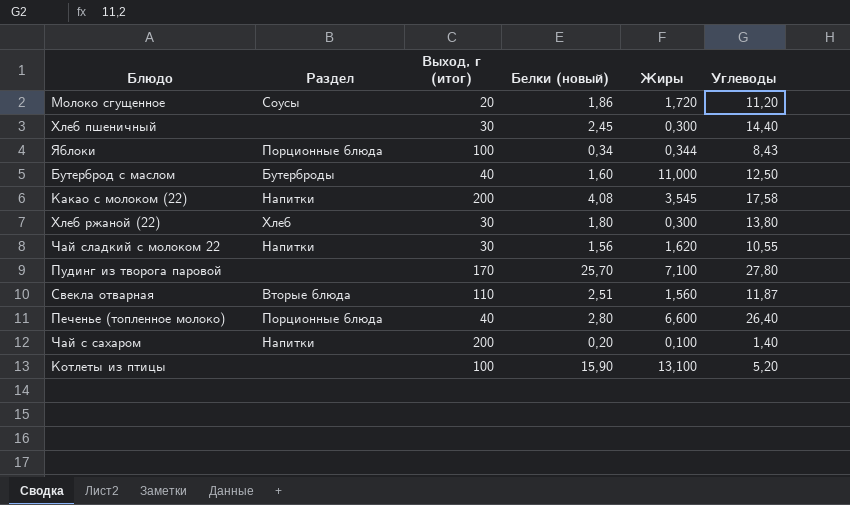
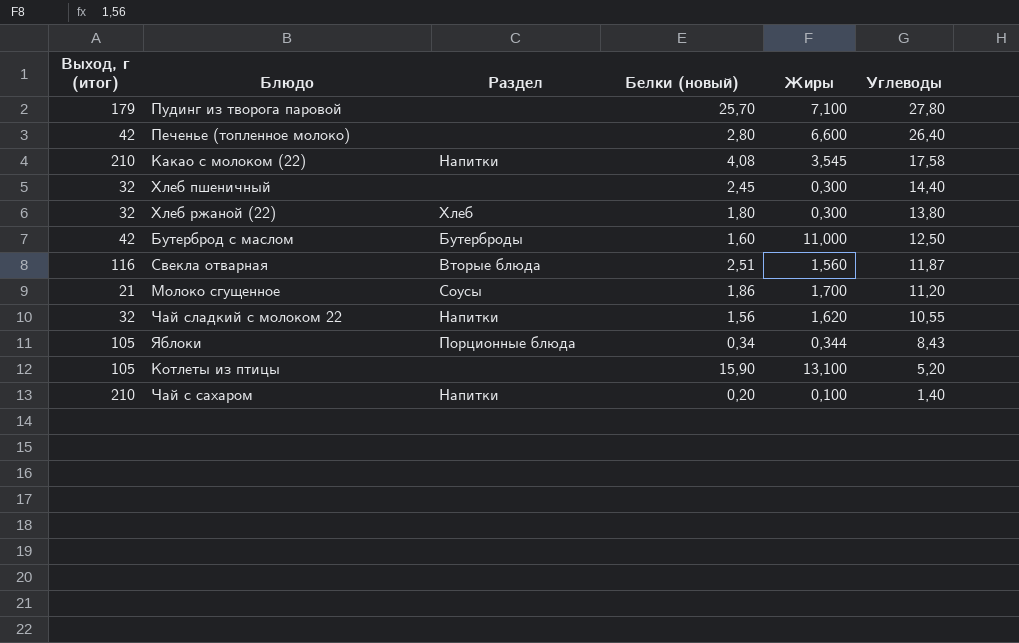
row order: none -> Углеводы descending
column Выход, г (итог) | position: 3 -> 1
Пудинг из творога паровой | Выход, г (итог): 170 -> 179
Печенье (топленное молоко) | Выход, г (итог): 40 -> 42
Печенье (топленное молоко) | Раздел: Порционные блюда -> none
Какао с молоком (22) | Выход, г (итог): 200 -> 210
Хлеб пшеничный | Выход, г (итог): 30 -> 32
Хлеб ржаной (22) | Выход, г (итог): 30 -> 32
Бутерброд с маслом | Выход, г (итог): 40 -> 42
Свекла отварная | Выход, г (итог): 110 -> 116
Молоко сгущенное | Выход, г (итог): 20 -> 21
Молоко сгущенное | Жиры: 1,720 -> 1,700
Чай сладкий с молоком 22 | Выход, г (итог): 30 -> 32
Яблоки | Выход, г (итог): 100 -> 105
Котлеты из птицы | Выход, г (итог): 100 -> 105
Чай с сахаром | Выход, г (итог): 200 -> 210

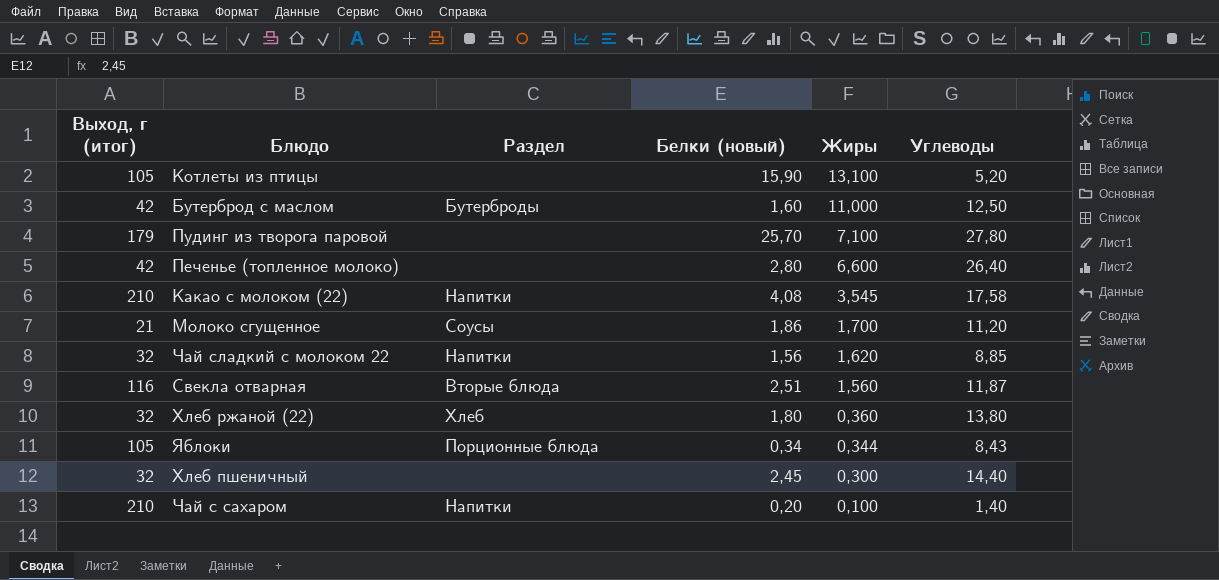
row order: Углеводы descending -> Жиры descending
Чай сладкий с молоком 22 | Углеводы: 10,55 -> 8,85
Хлеб ржаной (22) | Жиры: 0,300 -> 0,360

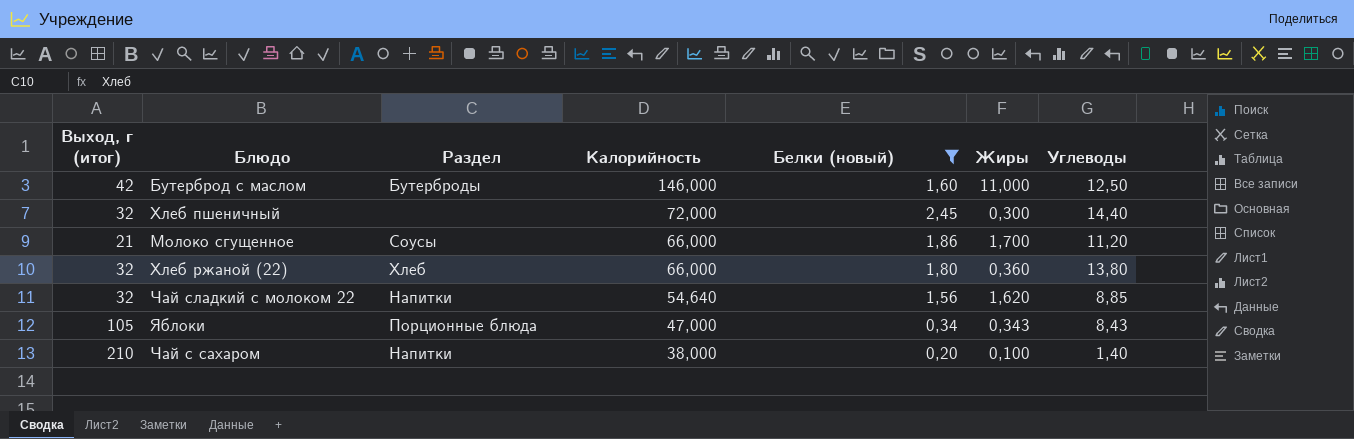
filter: none -> Белки (новый) <= 2,45
row order: Жиры descending -> Калорийность descending
column Калорийность | position: none -> 4
Яблоки | Жиры: 0,344 -> 0,343

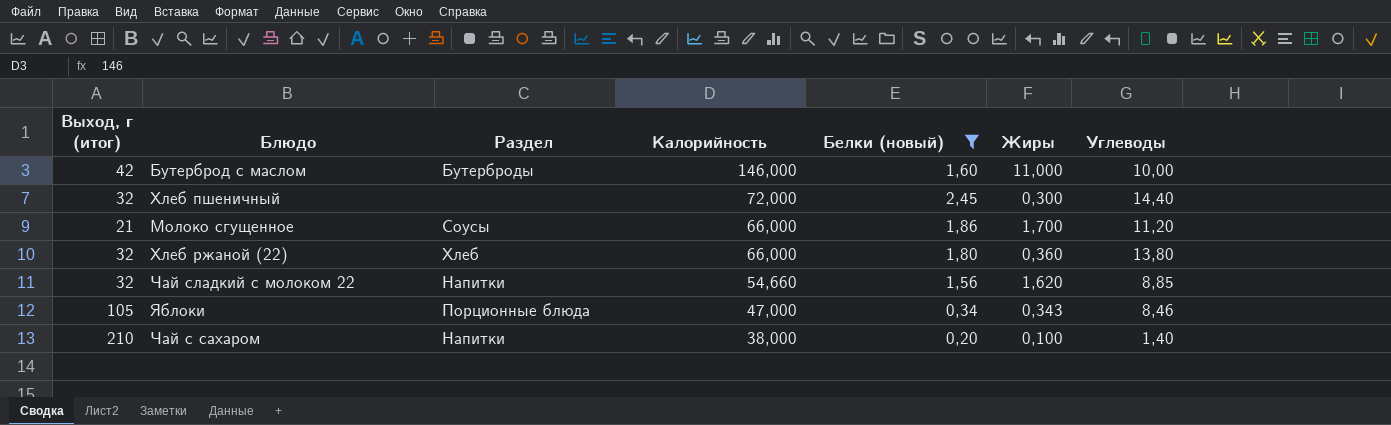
Бутерброд с маслом | Углеводы: 12,50 -> 10,00
Чай сладкий с молоком 22 | Калорийность: 54,640 -> 54,660
Яблоки | Углеводы: 8,43 -> 8,46

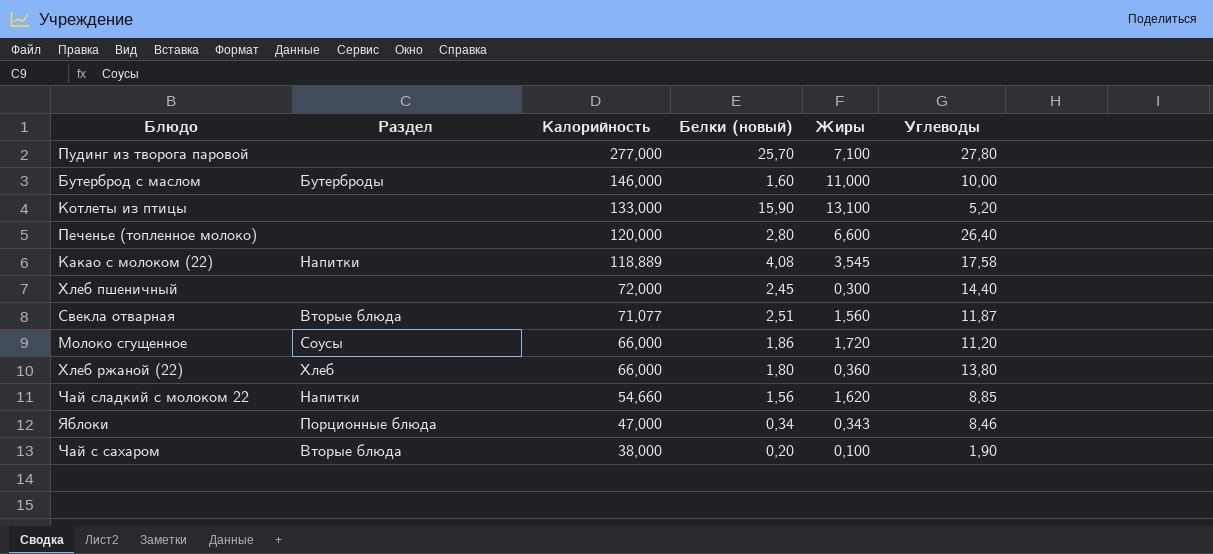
filter: Белки (новый) <= 2,45 -> none
column Выход, г (итог) | position: 1 -> none
Молоко сгущенное | Жиры: 1,700 -> 1,720
Чай с сахаром | Раздел: Напитки -> Вторые блюда
Чай с сахаром | Углеводы: 1,40 -> 1,90

